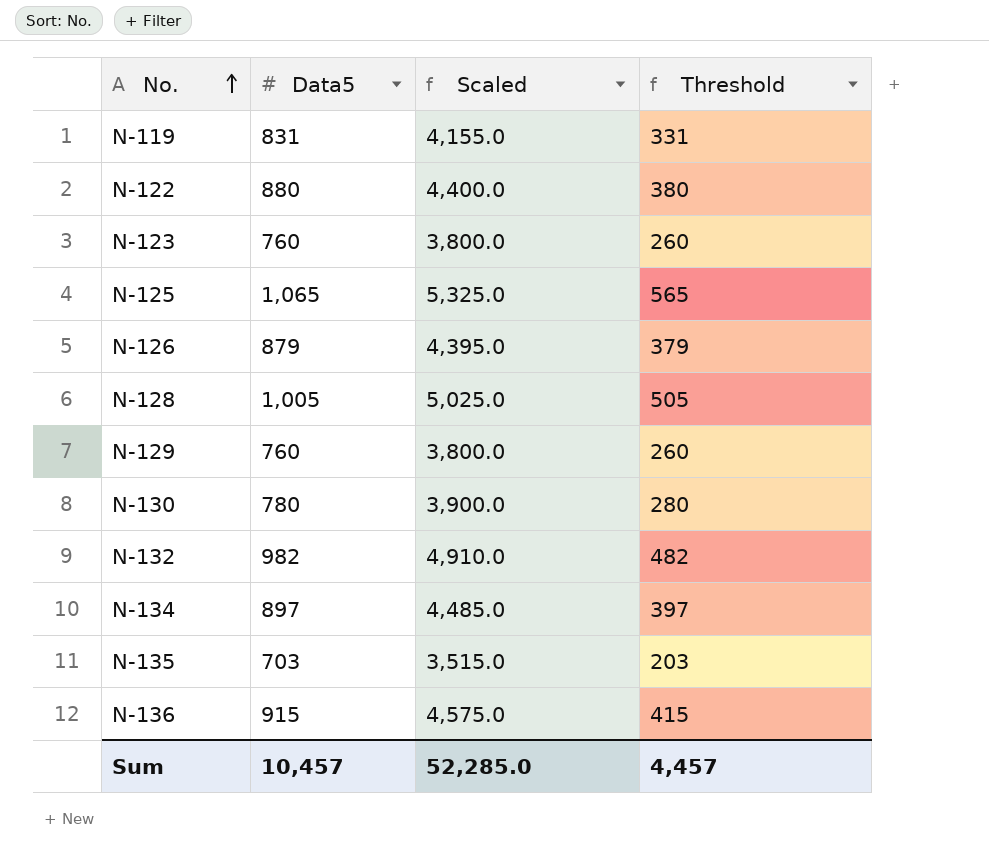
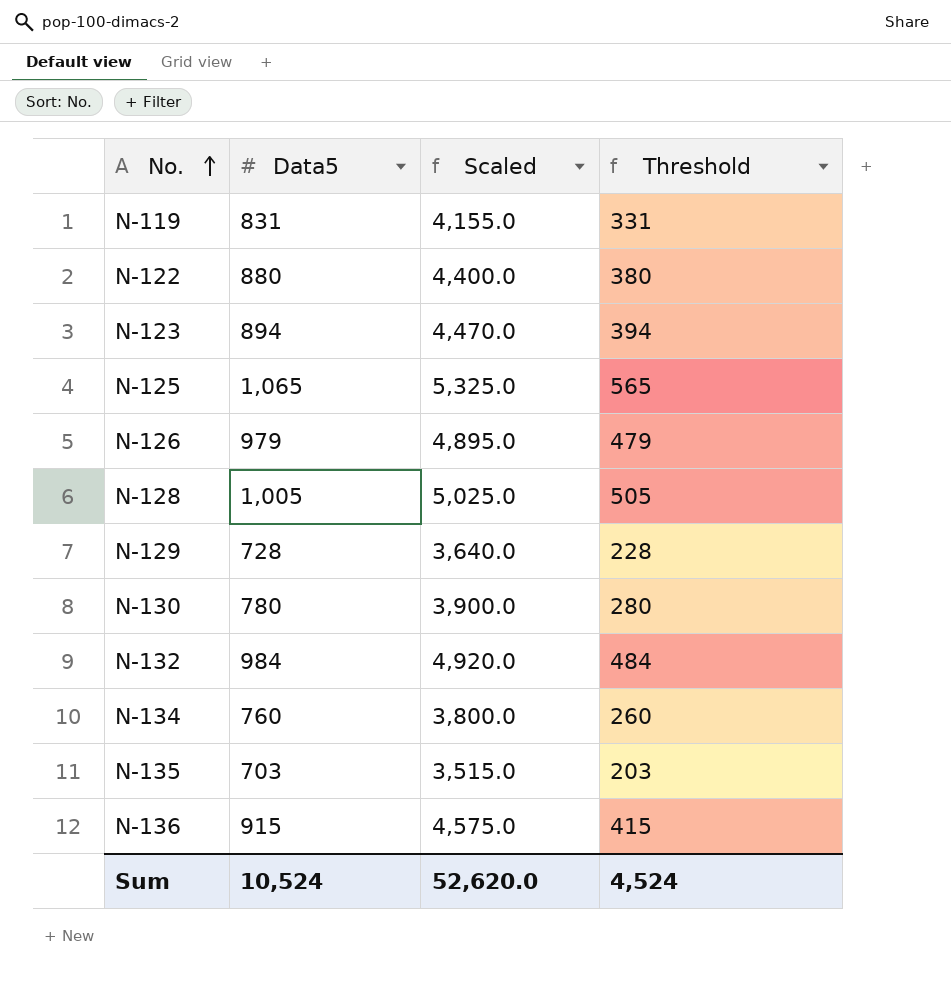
N-123 | Data5: 760 -> 894
N-123 | Scaled: 3,800.0 -> 4,470.0
N-123 | Threshold: 260 -> 394
N-126 | Data5: 879 -> 979
N-126 | Scaled: 4,395.0 -> 4,895.0
N-126 | Threshold: 379 -> 479
N-129 | Data5: 760 -> 728
N-129 | Scaled: 3,800.0 -> 3,640.0
N-129 | Threshold: 260 -> 228
N-132 | Data5: 982 -> 984
N-132 | Scaled: 4,910.0 -> 4,920.0
N-132 | Threshold: 482 -> 484
N-134 | Data5: 897 -> 760
N-134 | Scaled: 4,485.0 -> 3,800.0
N-134 | Threshold: 397 -> 260
Sum | Data5: 10,457 -> 10,524
Sum | Scaled: 52,285.0 -> 52,620.0
Sum | Threshold: 4,457 -> 4,524

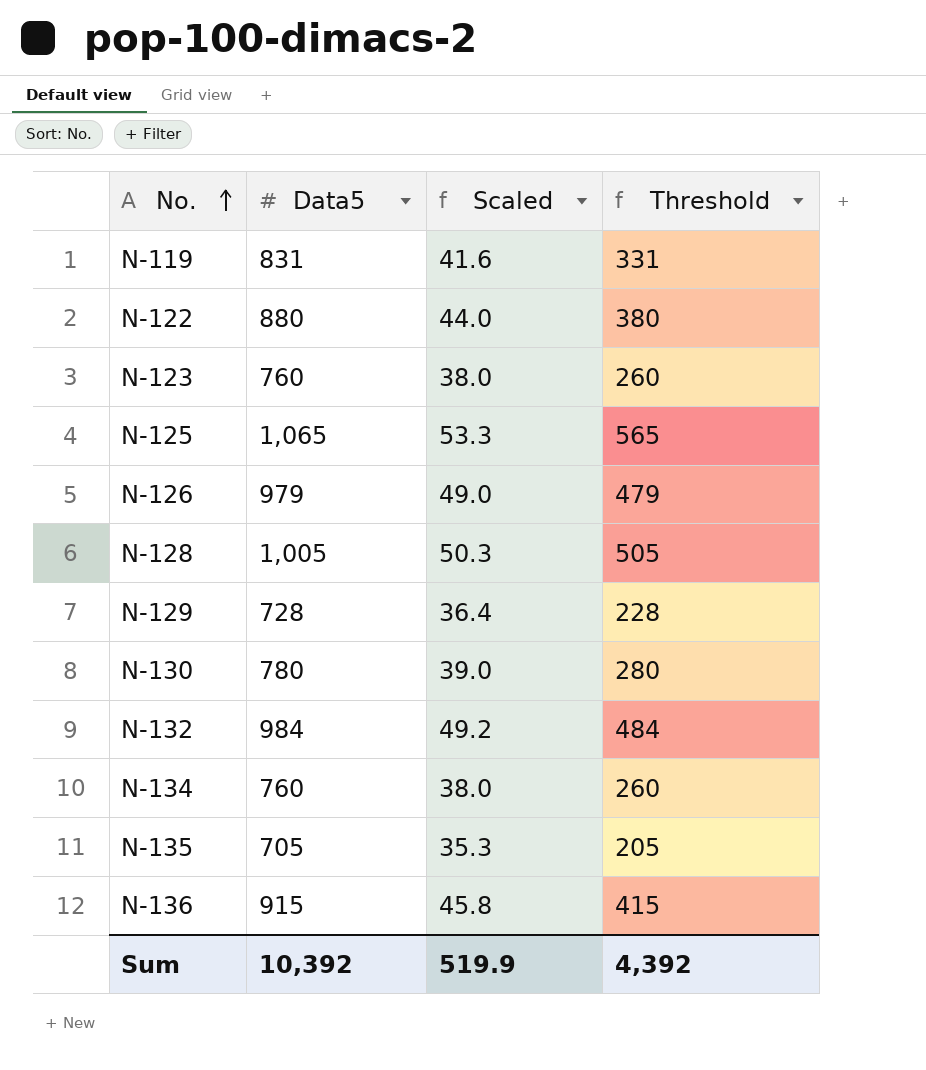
column Scaled | formula: [Data5] * 5 -> [Data5] * 0.05
N-123 | Data5: 894 -> 760
N-123 | Threshold: 394 -> 260
N-135 | Data5: 703 -> 705
N-135 | Threshold: 203 -> 205
Sum | Data5: 10,524 -> 10,392
Sum | Scaled: 52,620.0 -> 519.9
Sum | Threshold: 4,524 -> 4,392

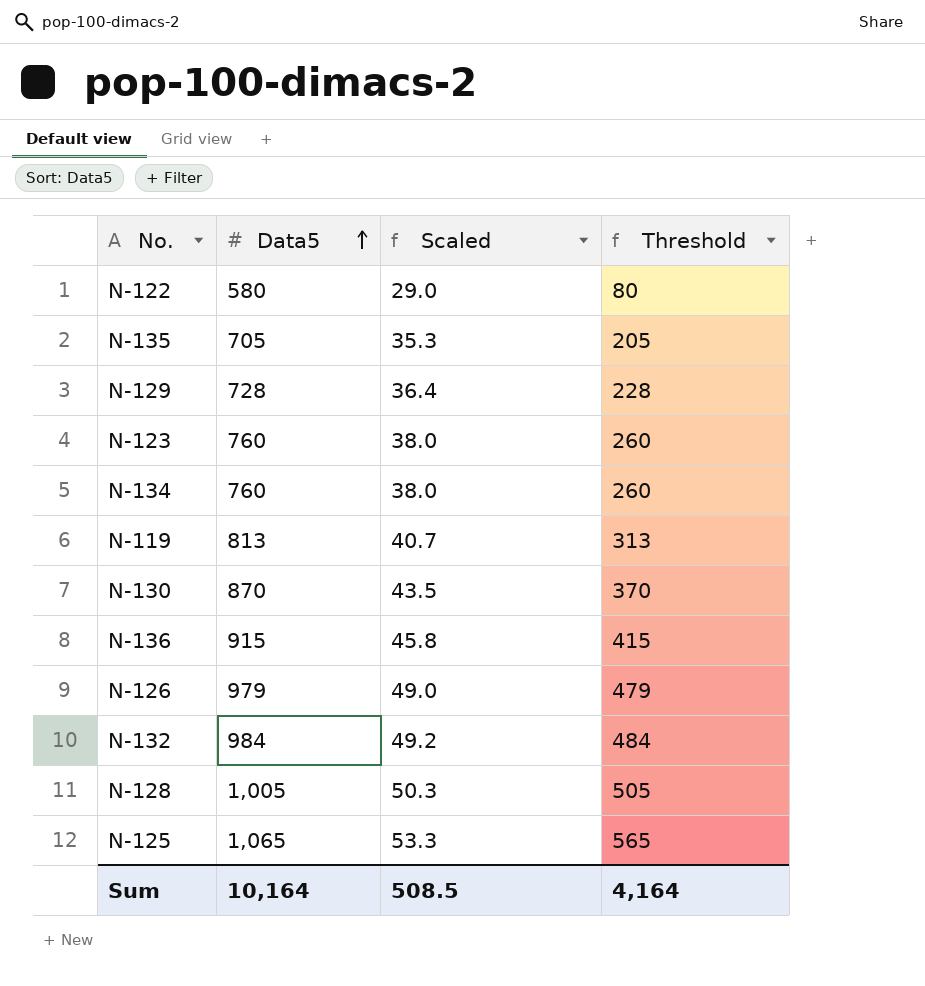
row order: No. ascending -> Data5 ascending
N-122 | Data5: 880 -> 580
N-122 | Scaled: 44.0 -> 29.0
N-122 | Threshold: 380 -> 80
N-119 | Data5: 831 -> 813
N-119 | Scaled: 41.6 -> 40.7
N-119 | Threshold: 331 -> 313
N-130 | Data5: 780 -> 870
N-130 | Scaled: 39.0 -> 43.5
N-130 | Threshold: 280 -> 370
Sum | Data5: 10,392 -> 10,164
Sum | Scaled: 519.9 -> 508.5
Sum | Threshold: 4,392 -> 4,164

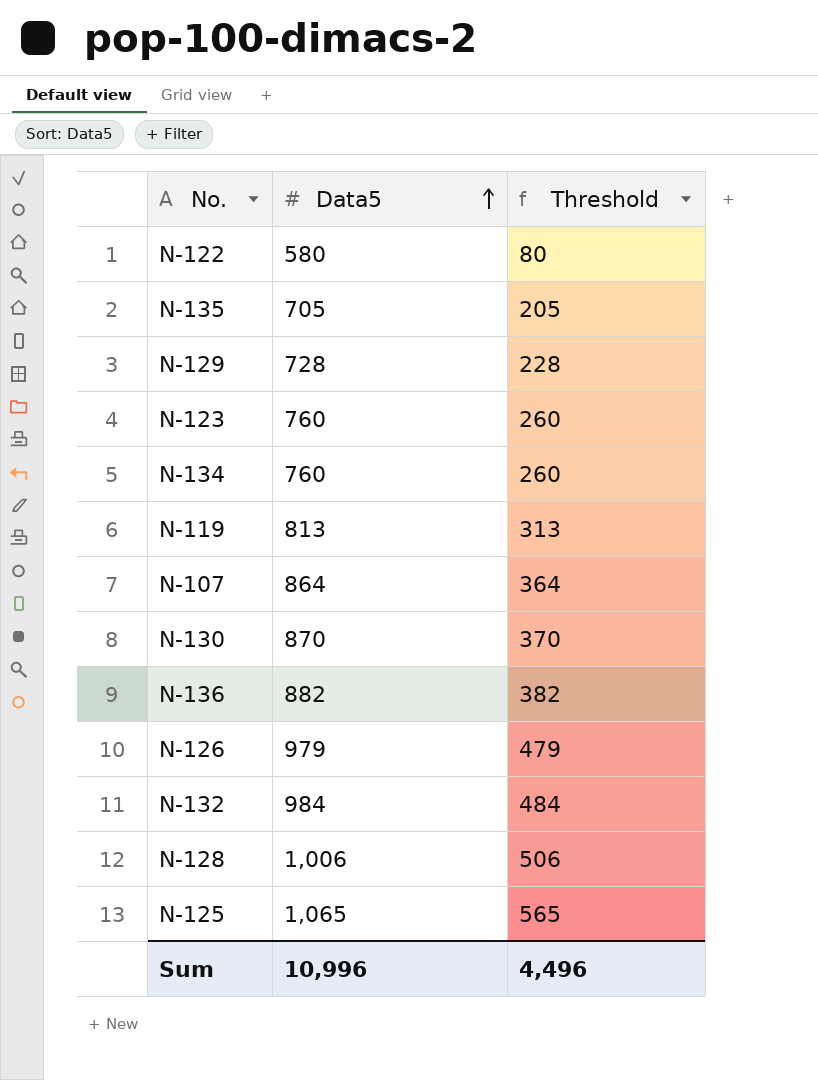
column Scaled | formula: [Data5] * 0.05 -> none
row N-107: none -> 864 | 364
N-136 | Data5: 915 -> 882
N-136 | Threshold: 415 -> 382
N-128 | Data5: 1,005 -> 1,006
N-128 | Threshold: 505 -> 506
Sum | Data5: 10,164 -> 10,996
Sum | Threshold: 4,164 -> 4,496

